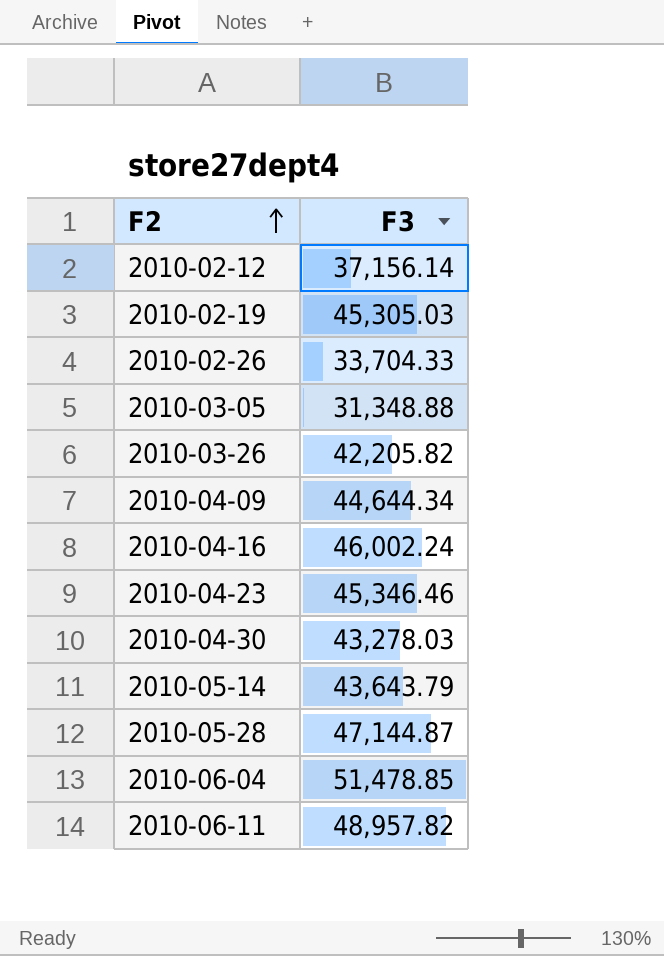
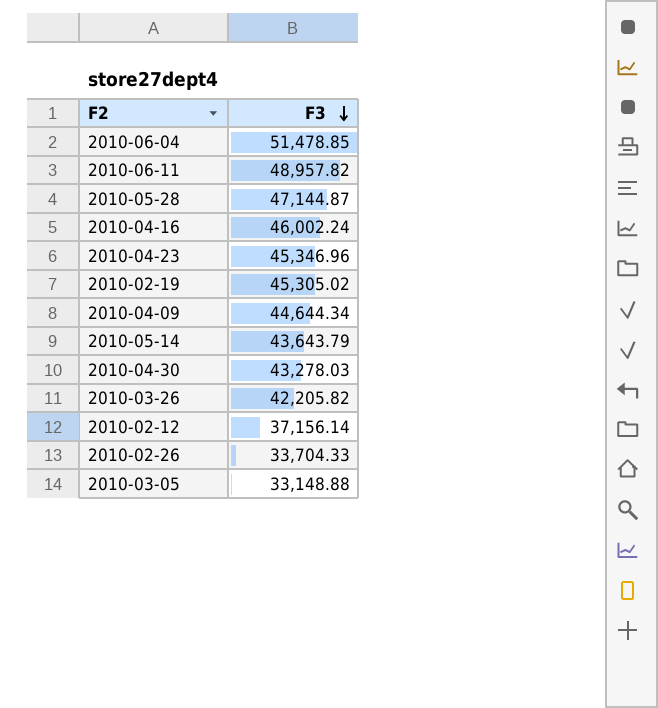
row order: F2 ascending -> F3 descending
2010-04-23 | F3: 45,346.46 -> 45,346.96
2010-02-19 | F3: 45,305.03 -> 45,305.02
2010-03-05 | F3: 31,348.88 -> 33,148.88

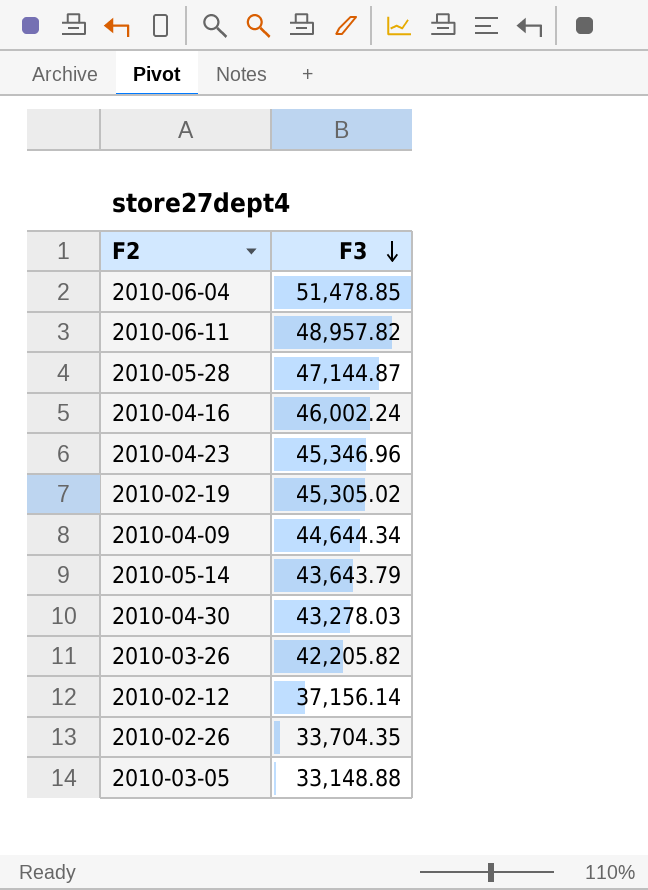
2010-02-26 | F3: 33,704.33 -> 33,704.35

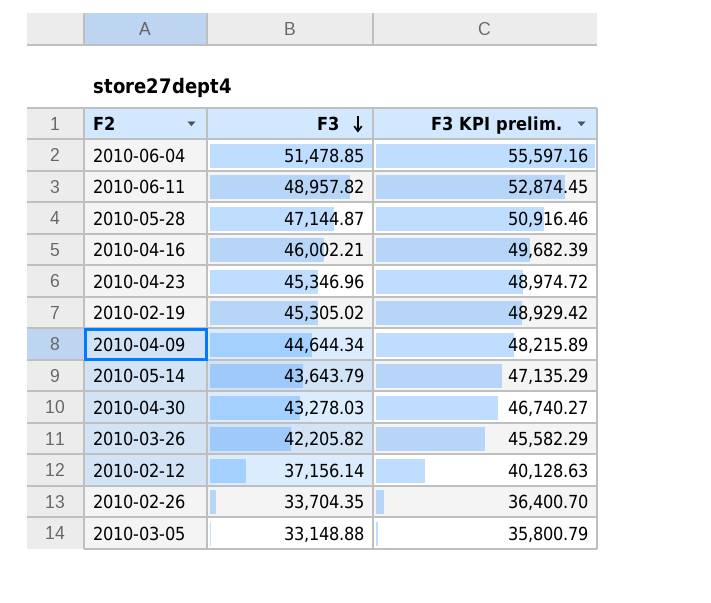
column F3 KPI prelim. | formula: none -> [F3] * 1.08
2010-04-16 | F3: 46,002.24 -> 46,002.21

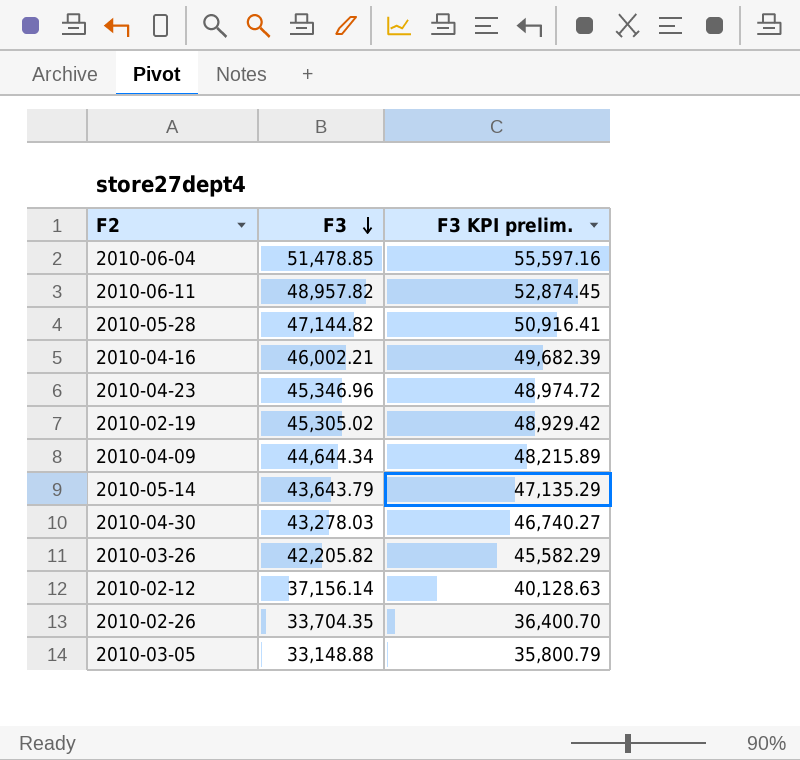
2010-05-28 | F3: 47,144.87 -> 47,144.82
2010-05-28 | F3 KPI prelim.: 50,916.46 -> 50,916.41

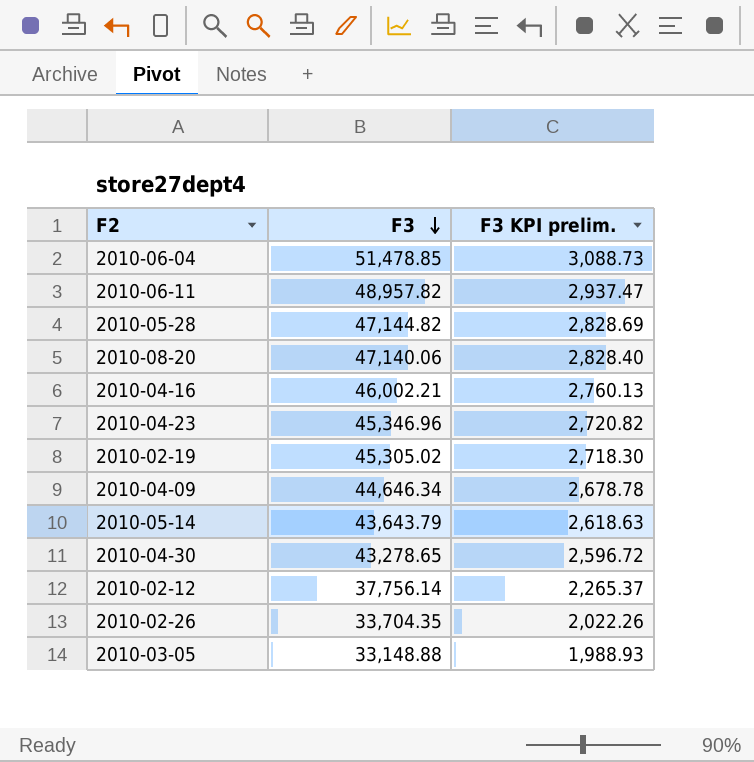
column F3 KPI prelim. | formula: [F3] * 1.08 -> [F3] * 0.06
row 2010-03-26: 42,205.82 | 45,582.29 -> none
row 2010-08-20: none -> 47,140.06 | 2,828.40
2010-04-09 | F3: 44,644.34 -> 44,646.34
2010-04-30 | F3: 43,278.03 -> 43,278.65
2010-02-12 | F3: 37,156.14 -> 37,756.14

